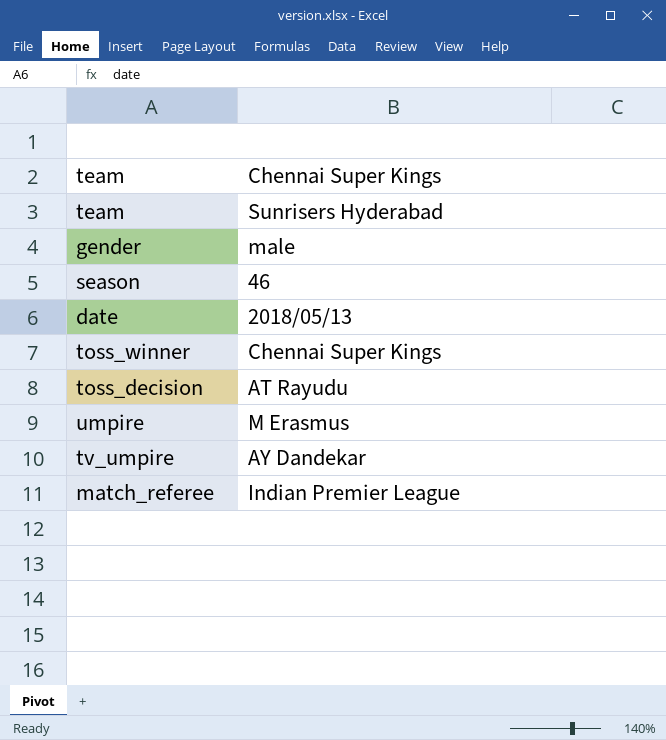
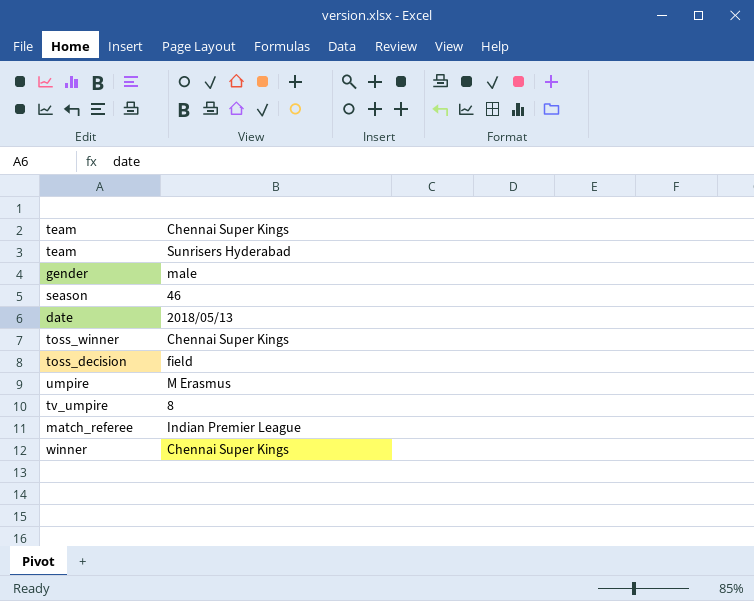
toss_decision | Chennai Super Kings: AT Rayudu -> field
tv_umpire | Chennai Super Kings: AY Dandekar -> 8
row winner: none -> Chennai Super Kings

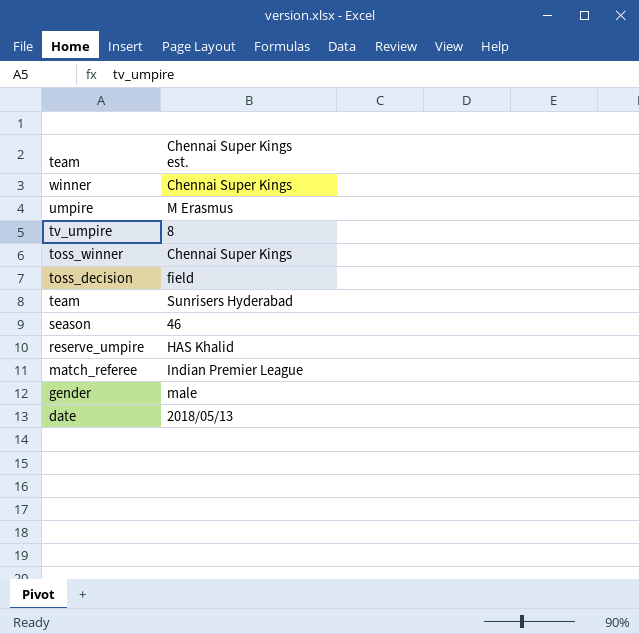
row order: none -> team descending
column name: Chennai Super Kings -> Chennai Super Kings est.
row reserve_umpire: none -> HAS Khalid

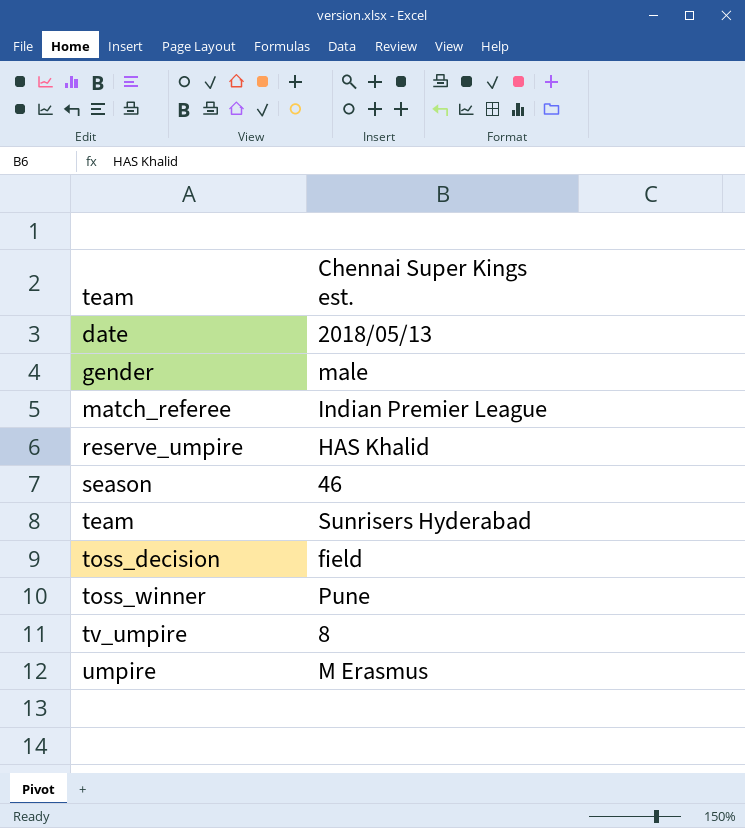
row order: team descending -> team ascending
row winner: Chennai Super Kings -> none
toss_winner | Chennai Super Kings est.: Chennai Super Kings -> Pune

